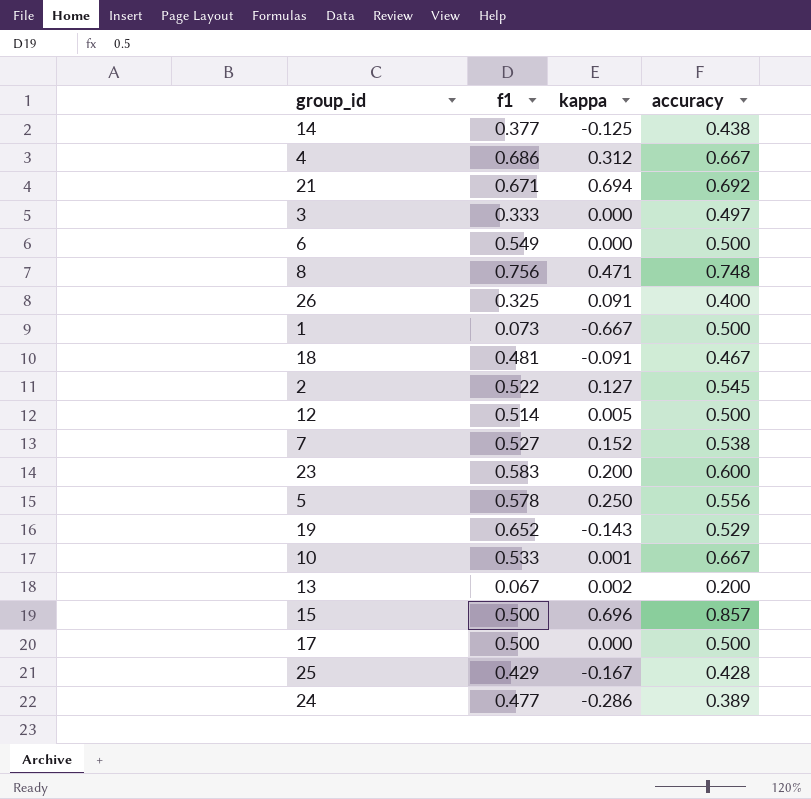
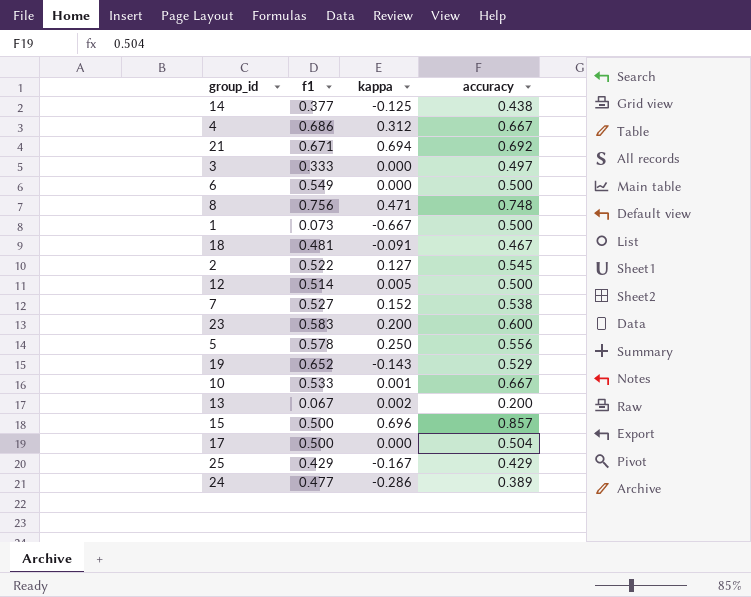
row 26: 0.325 | 0.091 | 0.400 -> none
17 | accuracy: 0.500 -> 0.504
25 | accuracy: 0.428 -> 0.429

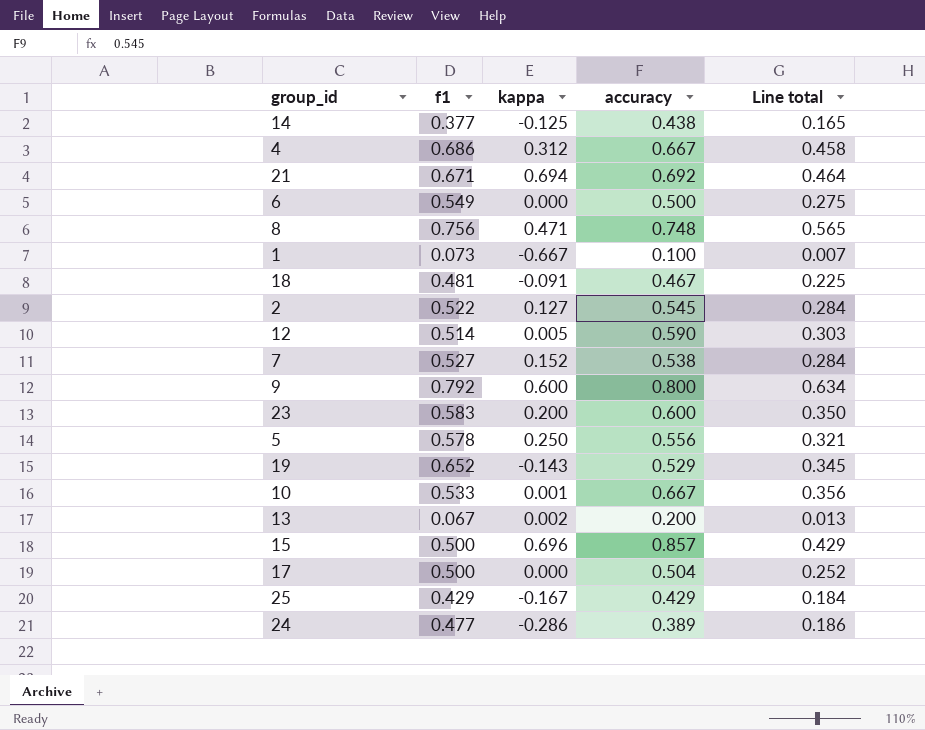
column Line total | formula: none -> [f1] * [accuracy]
row 3: 0.333 | 0.000 | 0.497 -> none
1 | accuracy: 0.500 -> 0.100
12 | accuracy: 0.500 -> 0.590
row 9: none -> 0.792 | 0.600 | 0.800 | 0.634

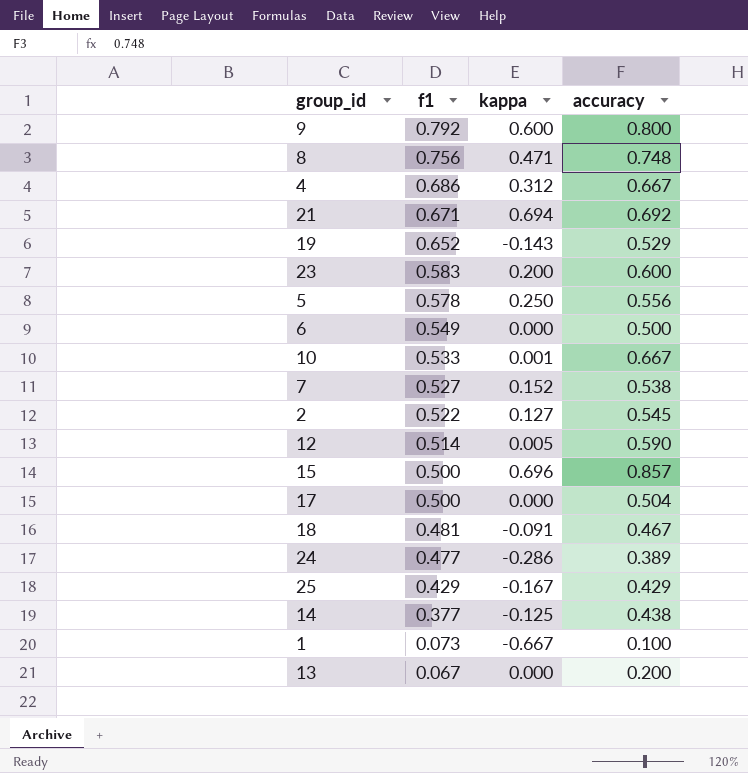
row order: none -> f1 descending
column Line total | formula: [f1] * [accuracy] -> none
13 | kappa: 0.002 -> 0.000

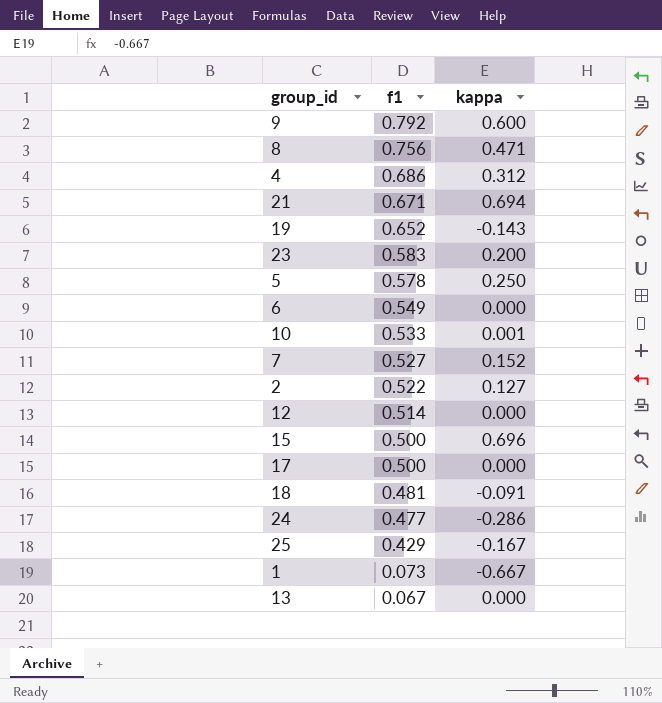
column accuracy | position: 4 -> none
row 14: 0.377 | -0.125 | 0.438 -> none
12 | kappa: 0.005 -> 0.000

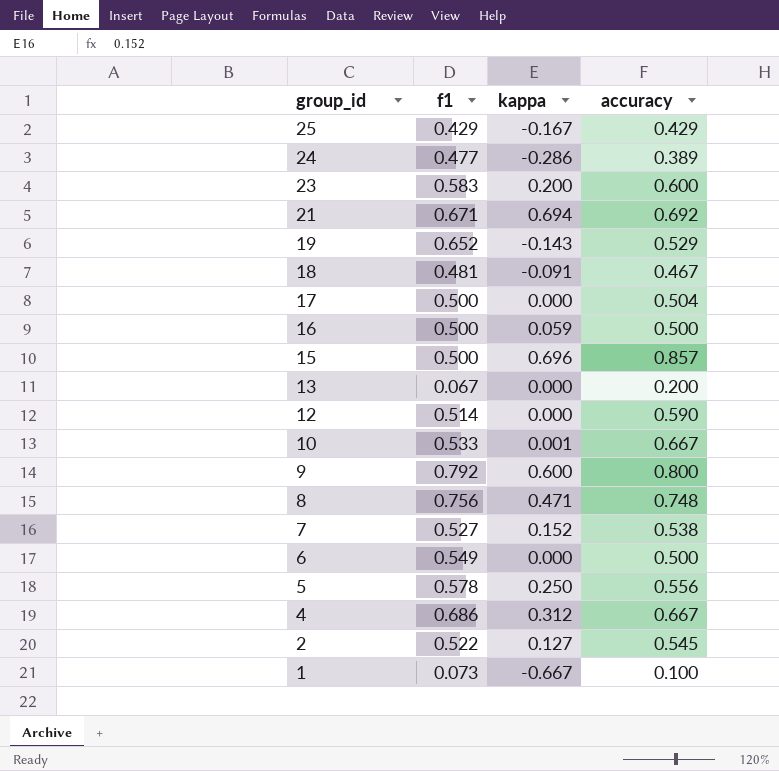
row order: f1 descending -> group_id descending
column accuracy | position: none -> 4
row 16: none -> 0.500 | 0.059 | 0.500

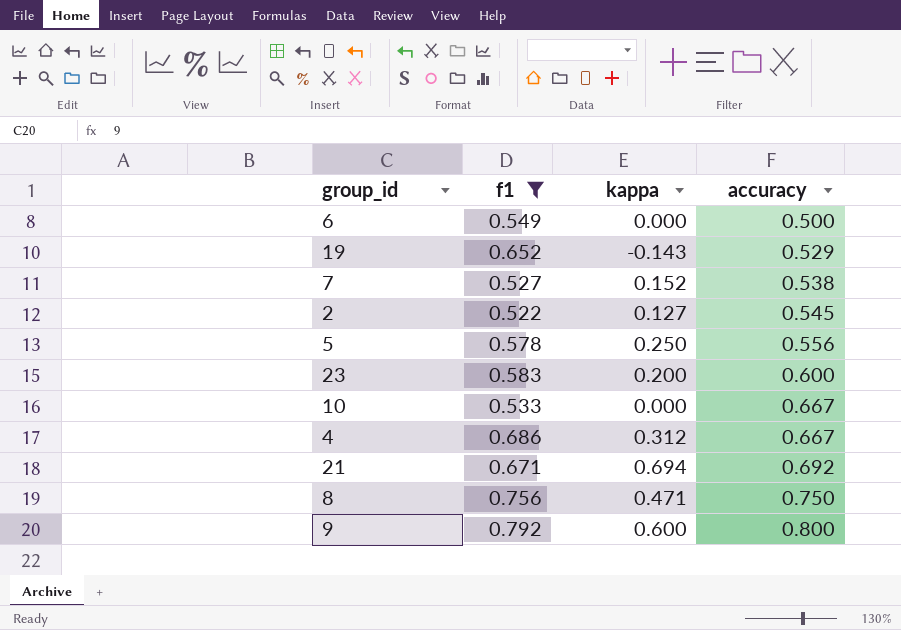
filter: none -> f1 >= 0.522
row order: group_id descending -> accuracy ascending
10 | kappa: 0.001 -> 0.000
8 | accuracy: 0.748 -> 0.750

